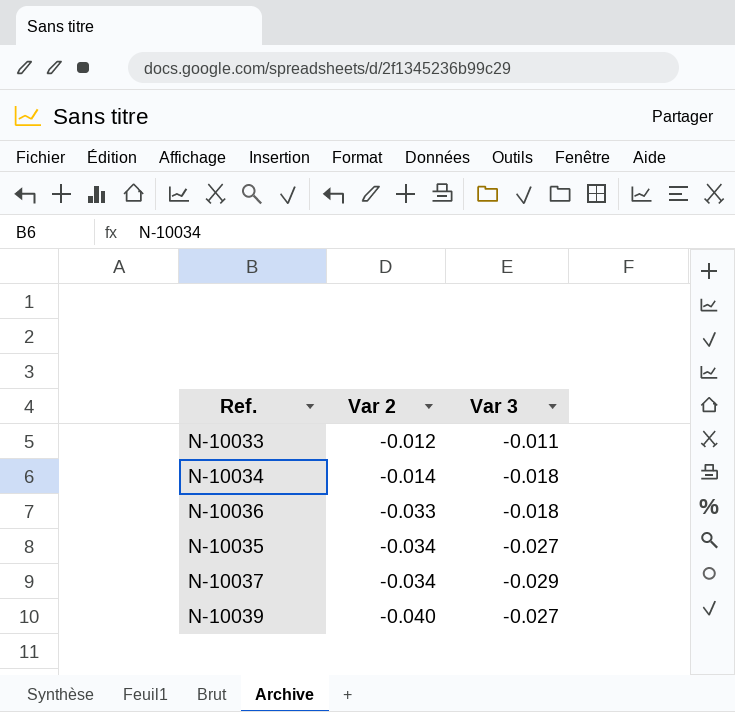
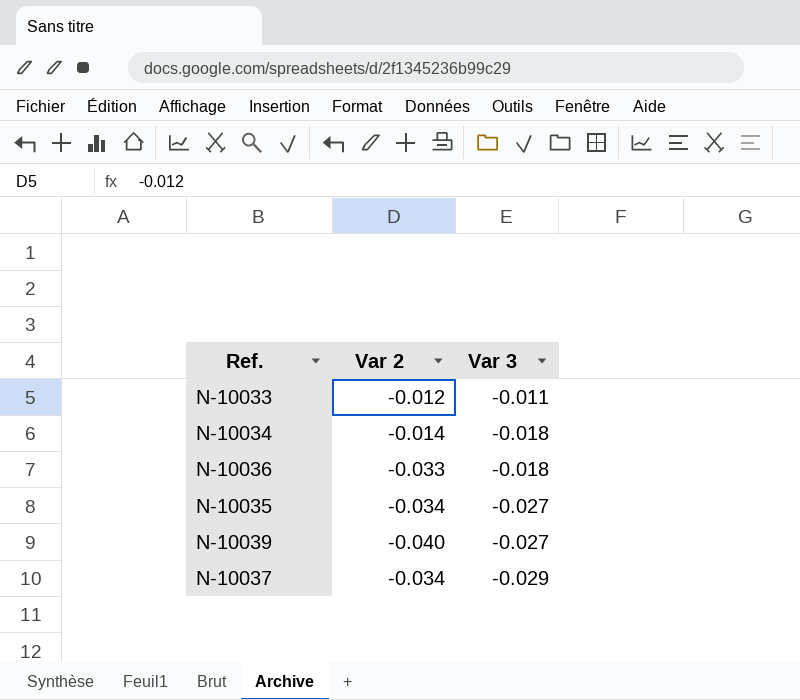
row order: Var 2 descending -> Var 3 descending

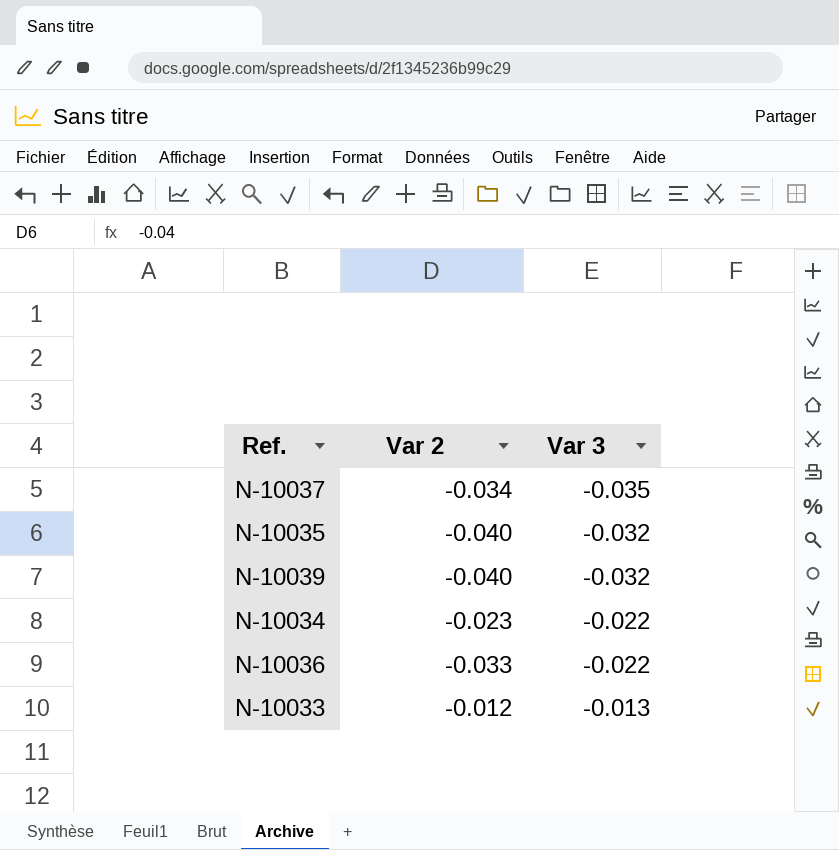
row order: Var 3 descending -> Var 3 ascending
N-10037 | Var 3: -0.029 -> -0.035
N-10035 | Var 2: -0.034 -> -0.040
N-10035 | Var 3: -0.027 -> -0.032
N-10039 | Var 3: -0.027 -> -0.032
N-10034 | Var 2: -0.014 -> -0.023
N-10034 | Var 3: -0.018 -> -0.022
N-10036 | Var 3: -0.018 -> -0.022
N-10033 | Var 3: -0.011 -> -0.013

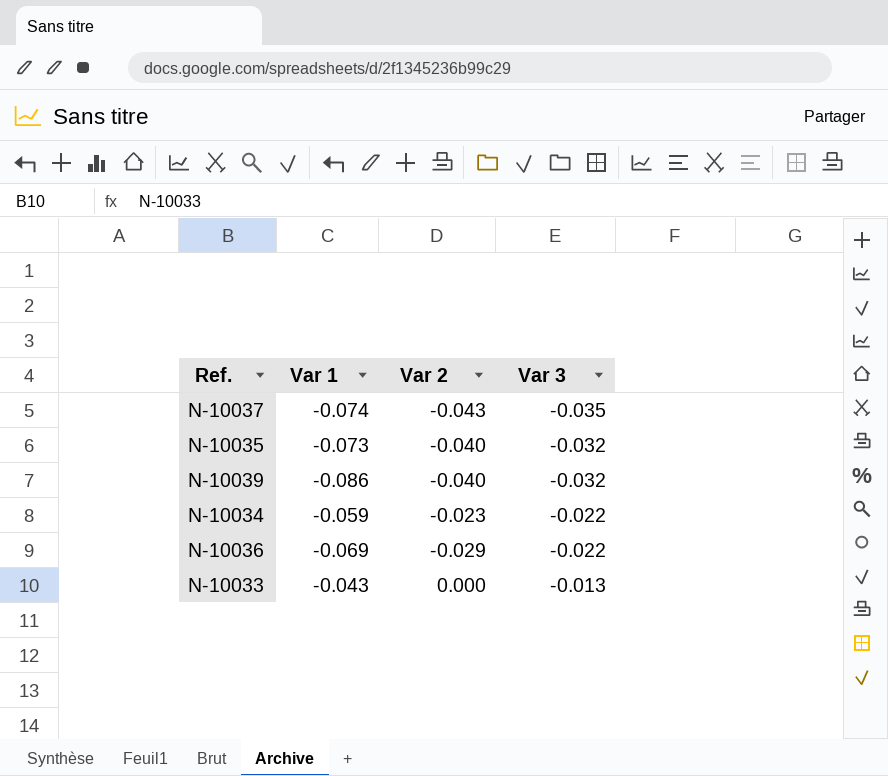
column Var 1 | position: none -> 2
N-10037 | Var 2: -0.034 -> -0.043
N-10036 | Var 2: -0.033 -> -0.029
N-10033 | Var 2: -0.012 -> 0.000

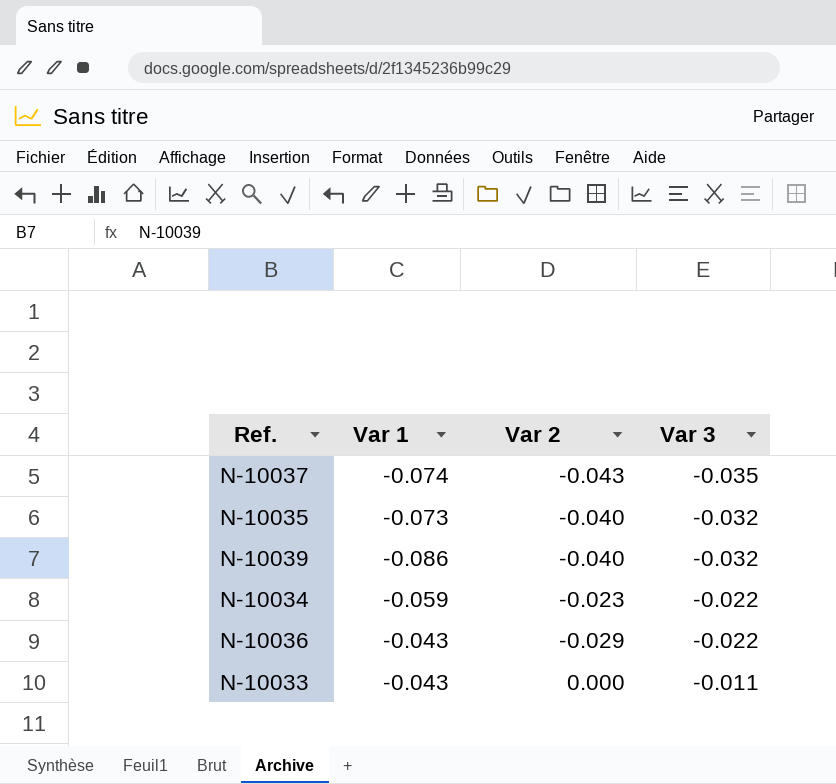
N-10036 | Var 1: -0.069 -> -0.043
N-10033 | Var 3: -0.013 -> -0.011

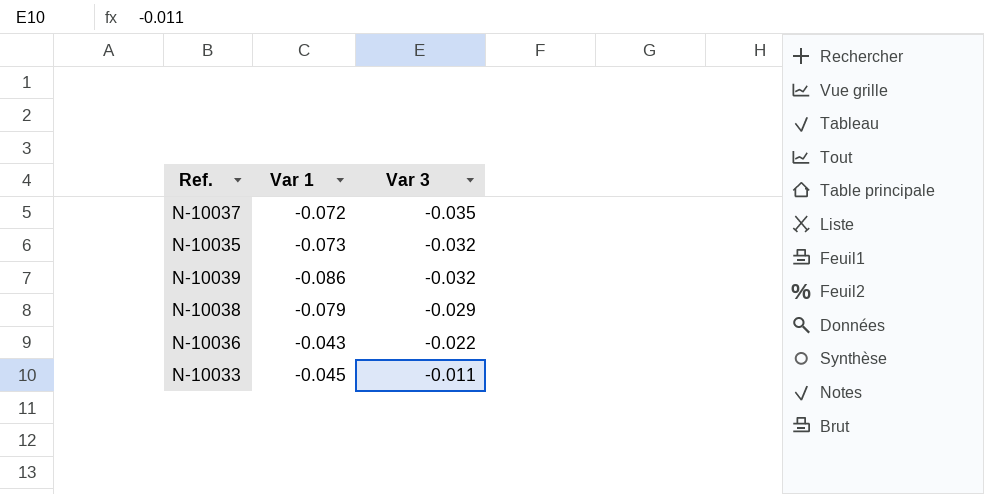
column Var 2 | position: 3 -> none
row N-10034: -0.059 | -0.023 | -0.022 -> none
N-10037 | Var 1: -0.074 -> -0.072
row N-10038: none -> -0.079 | -0.029
N-10033 | Var 1: -0.043 -> -0.045

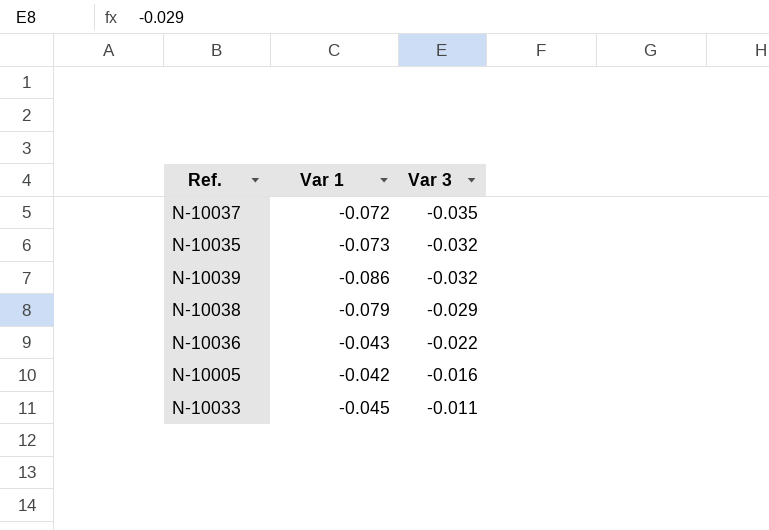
row N-10005: none -> -0.042 | -0.016

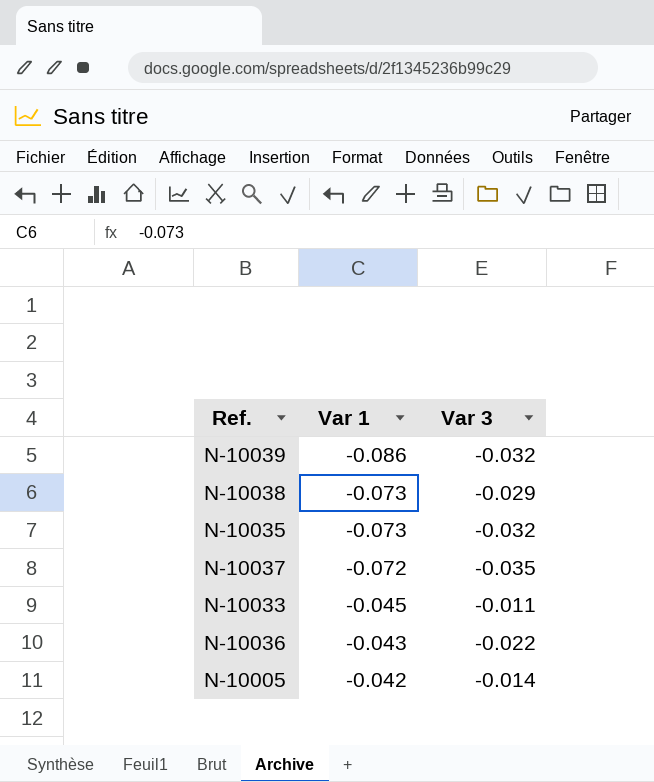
row order: Var 3 ascending -> Var 1 ascending
N-10038 | Var 1: -0.079 -> -0.073
N-10005 | Var 3: -0.016 -> -0.014

